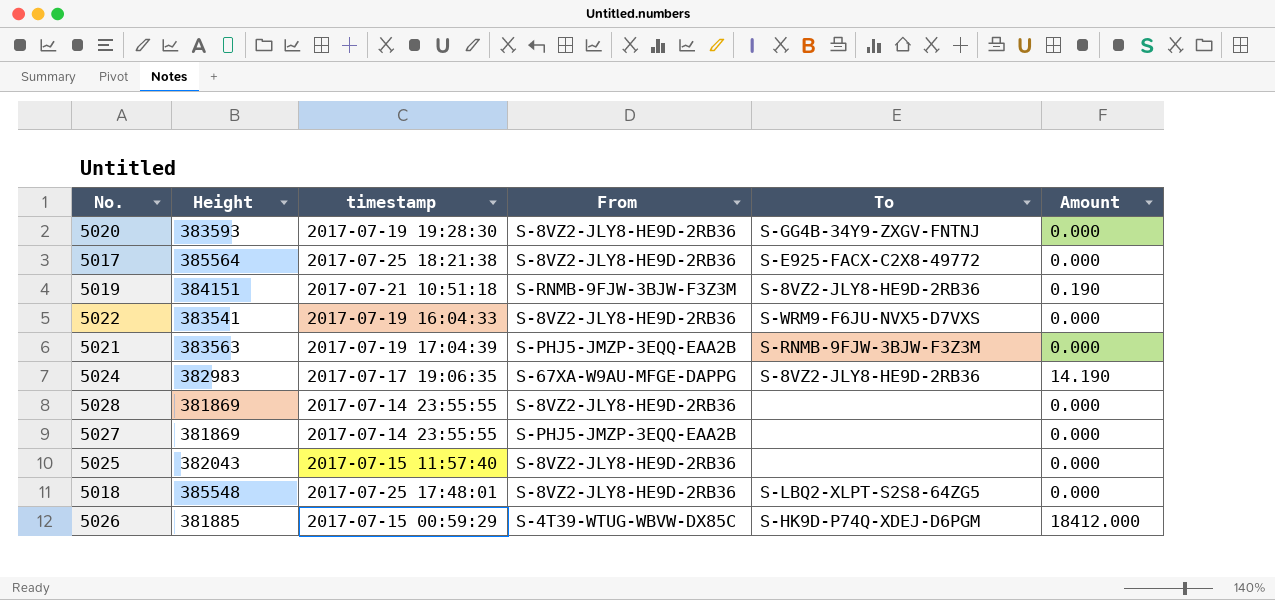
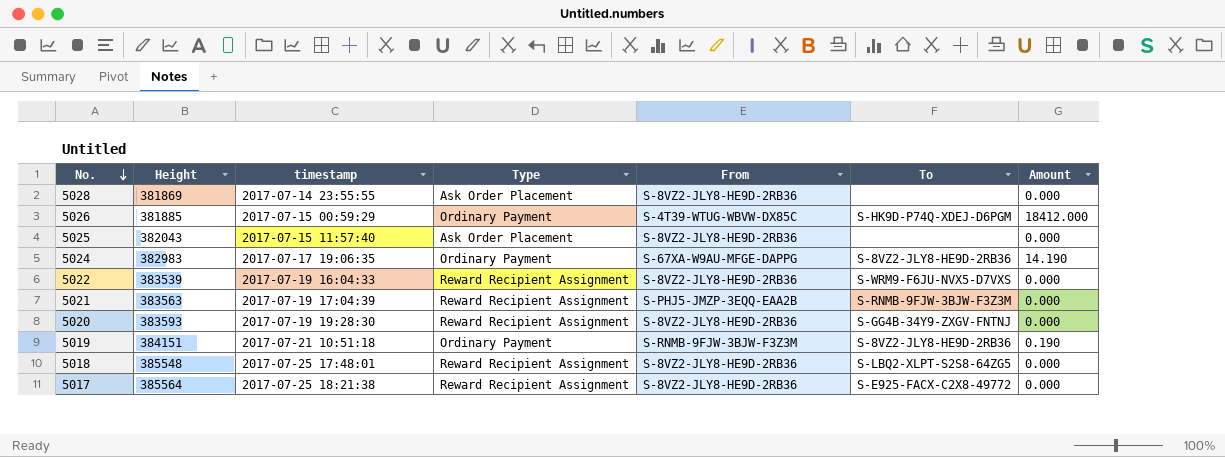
row order: none -> No. descending
column Type | position: none -> 4
row 5027: 381869 | 2017-07-14 23:55:55 | S-PHJ5-JMZP-3EQQ-EAA2B | none | 0.000 -> none
5022 | Height: 383541 -> 383539

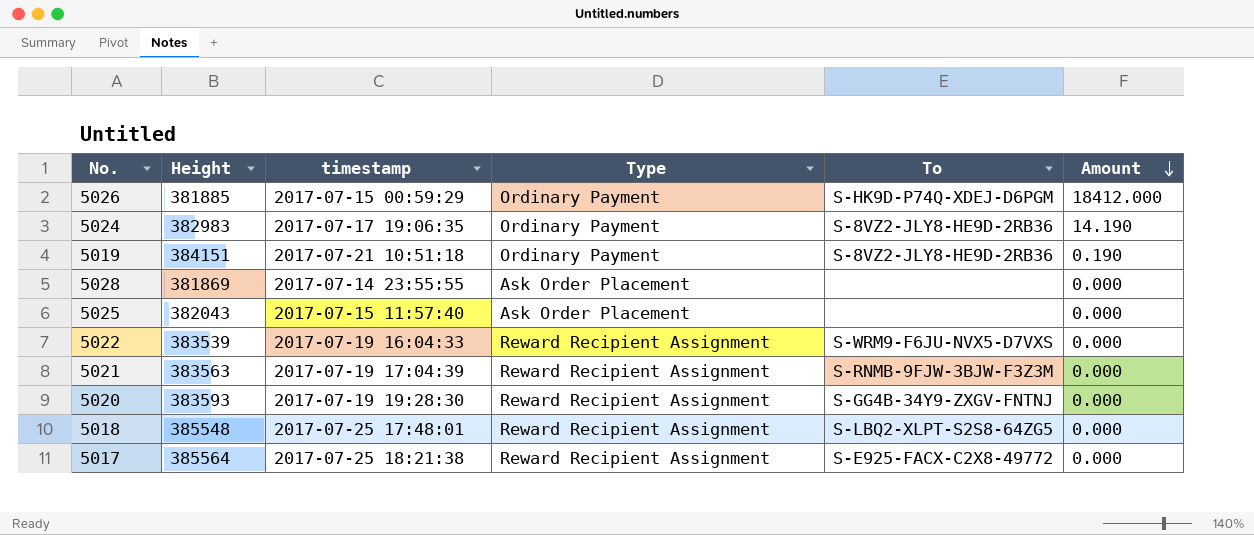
row order: No. descending -> Amount descending
column From | position: 5 -> none

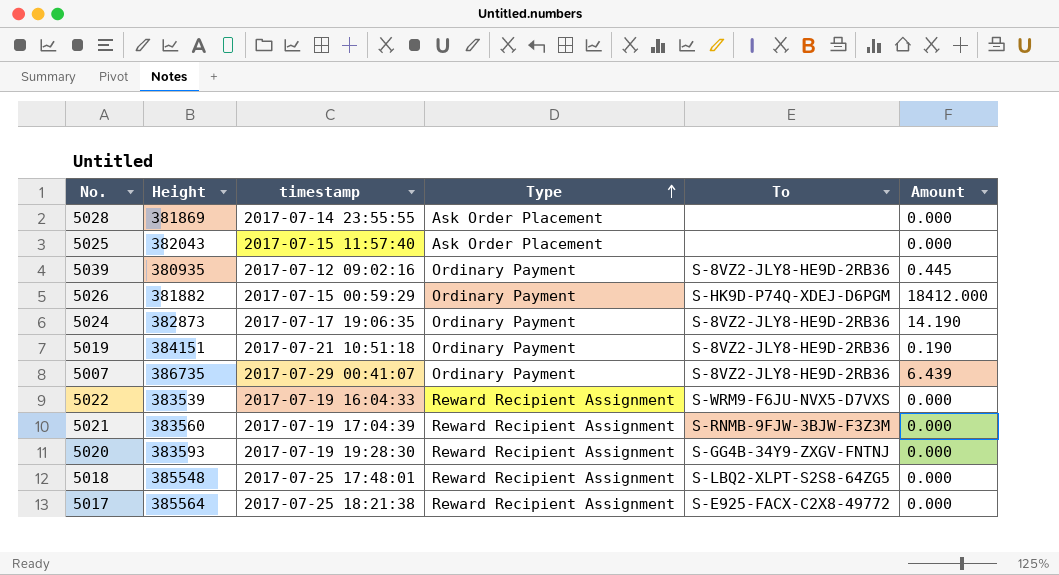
row order: Amount descending -> Type ascending
row 5039: none -> 380935 | 2017-07-12 09:02:16 | Ordinary Payment | S-8VZ2-JLY8-HE9D-2RB36 | 0.445
5026 | Height: 381885 -> 381882
5024 | Height: 382983 -> 382873
row 5007: none -> 386735 | 2017-07-29 00:41:07 | Ordinary Payment | S-8VZ2-JLY8-HE9D-2RB36 | 6.439
5021 | Height: 383563 -> 383560

